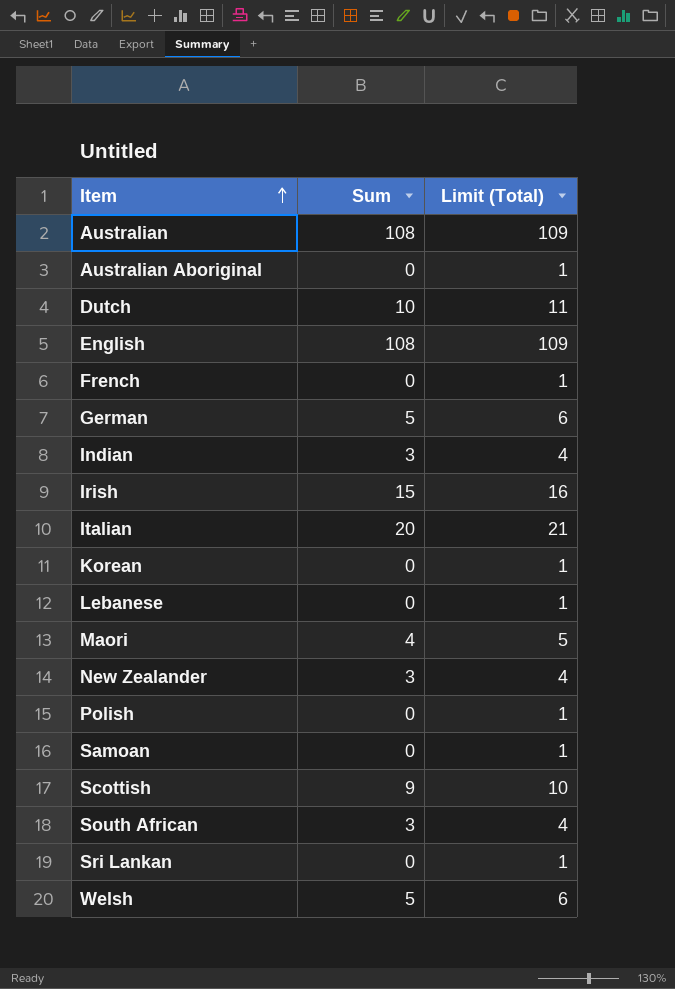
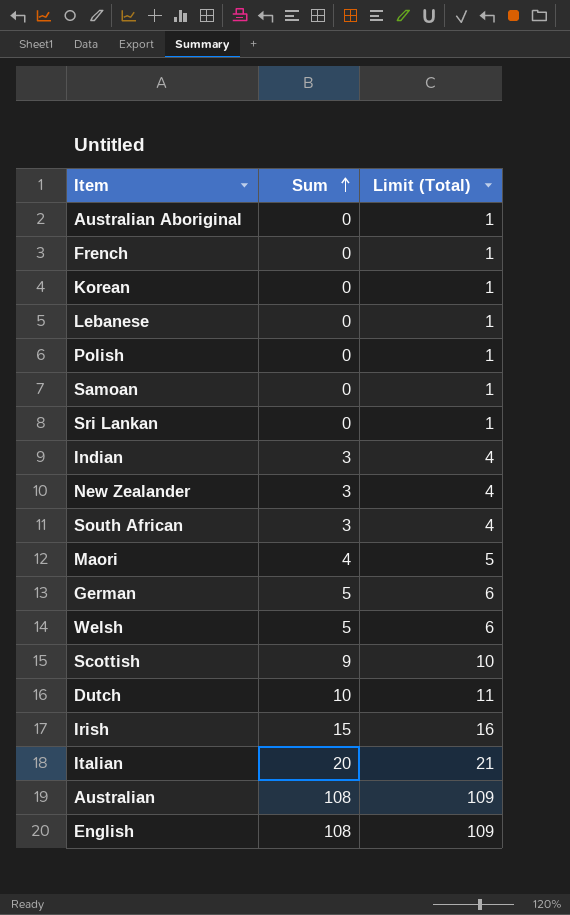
row order: Item ascending -> Sum ascending

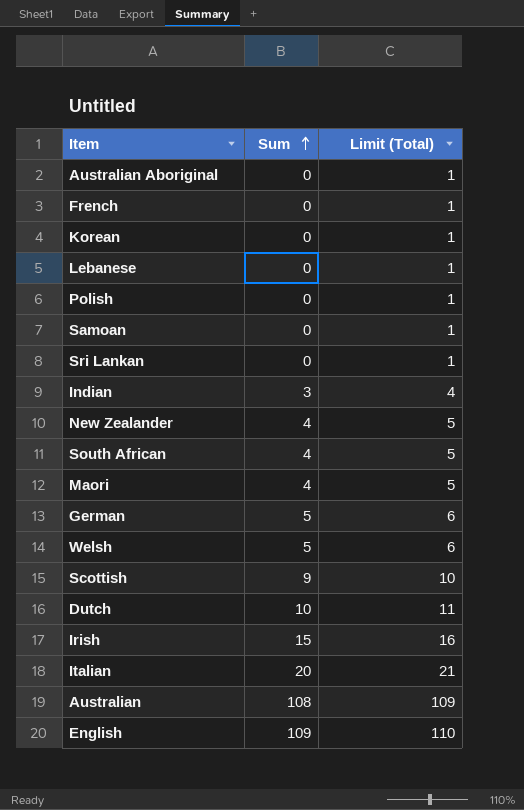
New Zealander | Sum: 3 -> 4
New Zealander | Limit (Total): 4 -> 5
South African | Sum: 3 -> 4
South African | Limit (Total): 4 -> 5
English | Sum: 108 -> 109
English | Limit (Total): 109 -> 110

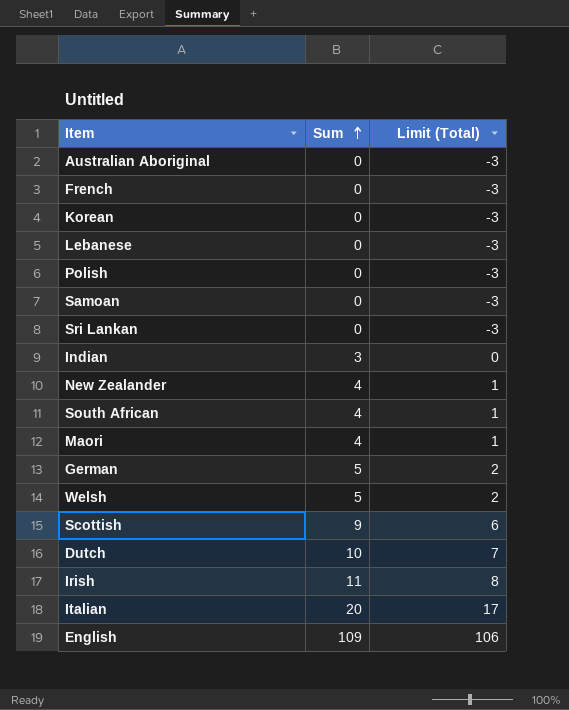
column Limit (Total) | formula: [Sum] + 1 -> [Sum] - 3
row Australian: 108 | 109 -> none
Irish | Sum: 15 -> 11

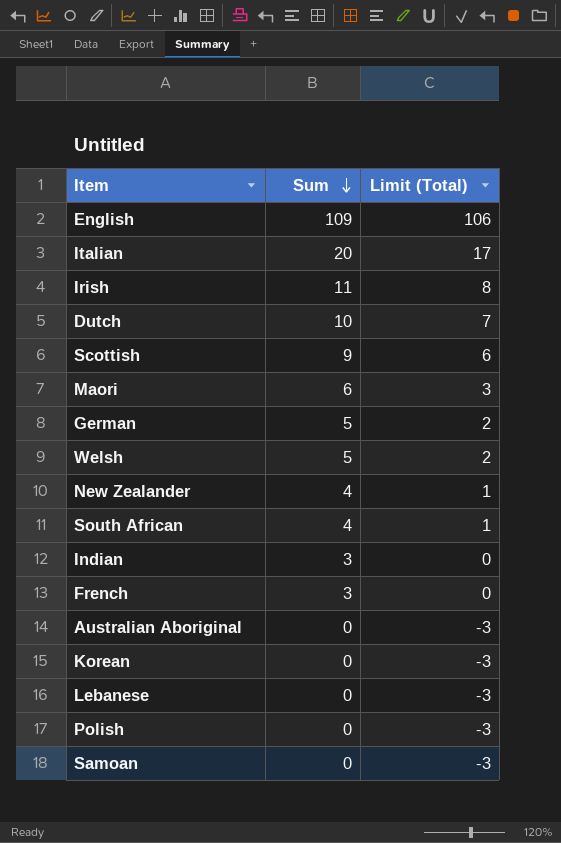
row order: Sum ascending -> Sum descending
row Sri Lankan: 0 | -3 -> none
Maori | Sum: 4 -> 6
Maori | Limit (Total): 1 -> 3
French | Sum: 0 -> 3
French | Limit (Total): -3 -> 0

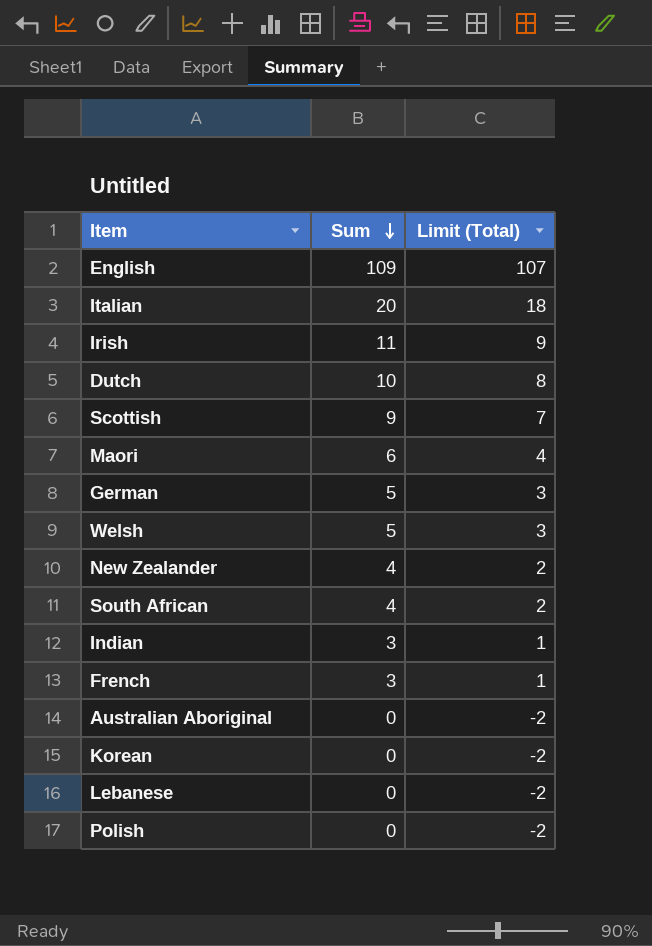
column Limit (Total) | formula: [Sum] - 3 -> [Sum] - 2
row Samoan: 0 | -3 -> none

